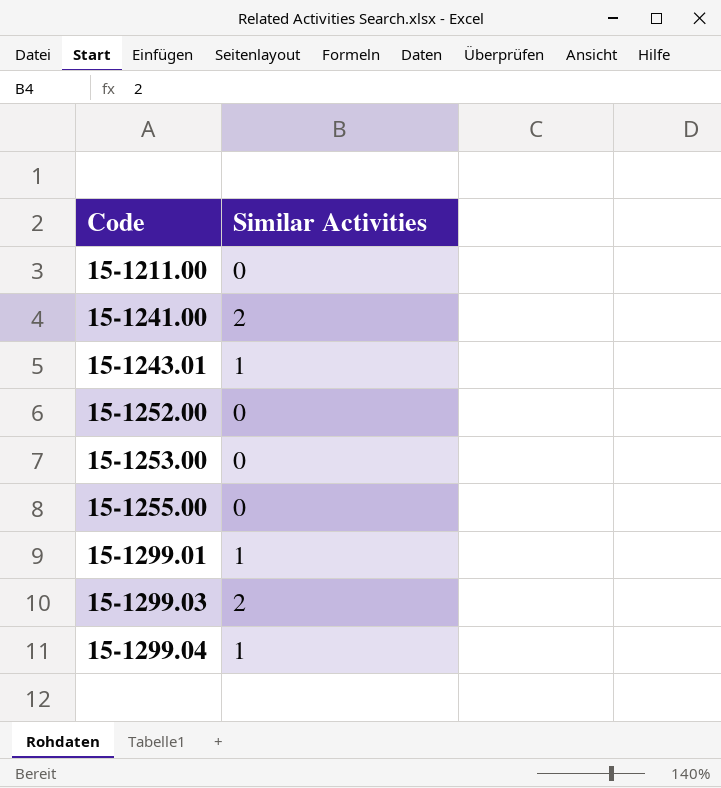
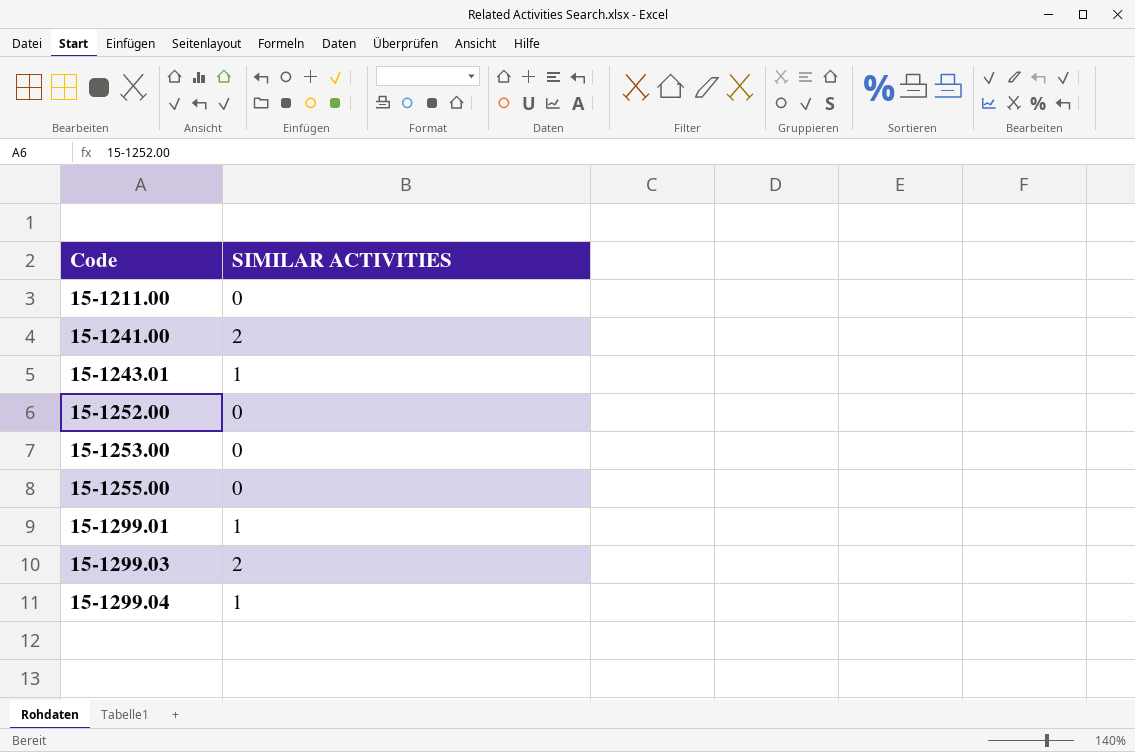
column name: Similar Activities -> SIMILAR ACTIVITIES

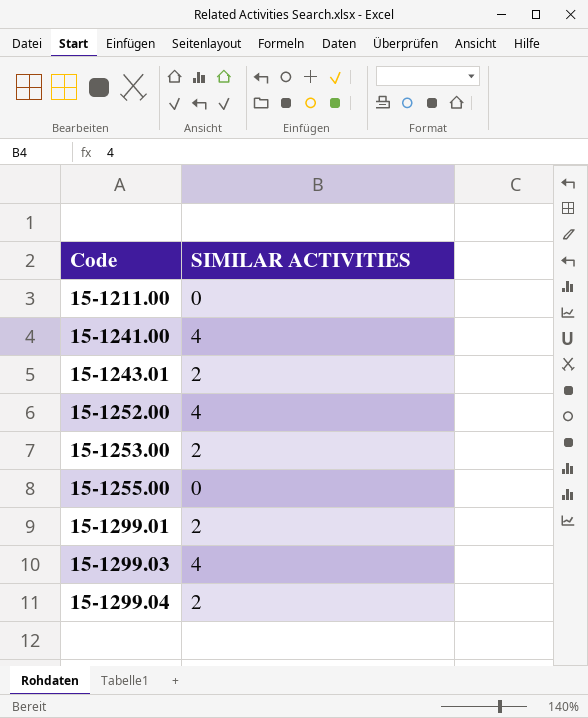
15-1241.00 | SIMILAR ACTIVITIES: 2 -> 4
15-1243.01 | SIMILAR ACTIVITIES: 1 -> 2
15-1252.00 | SIMILAR ACTIVITIES: 0 -> 4
15-1253.00 | SIMILAR ACTIVITIES: 0 -> 2
15-1299.01 | SIMILAR ACTIVITIES: 1 -> 2
15-1299.03 | SIMILAR ACTIVITIES: 2 -> 4
15-1299.04 | SIMILAR ACTIVITIES: 1 -> 2

